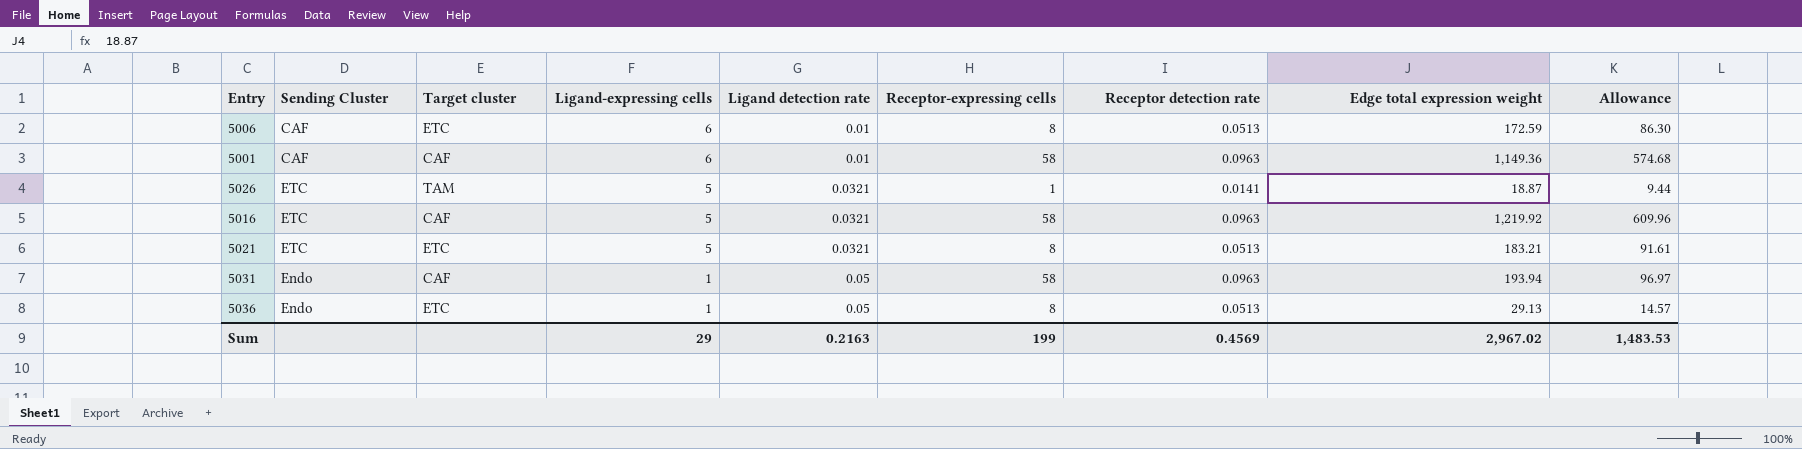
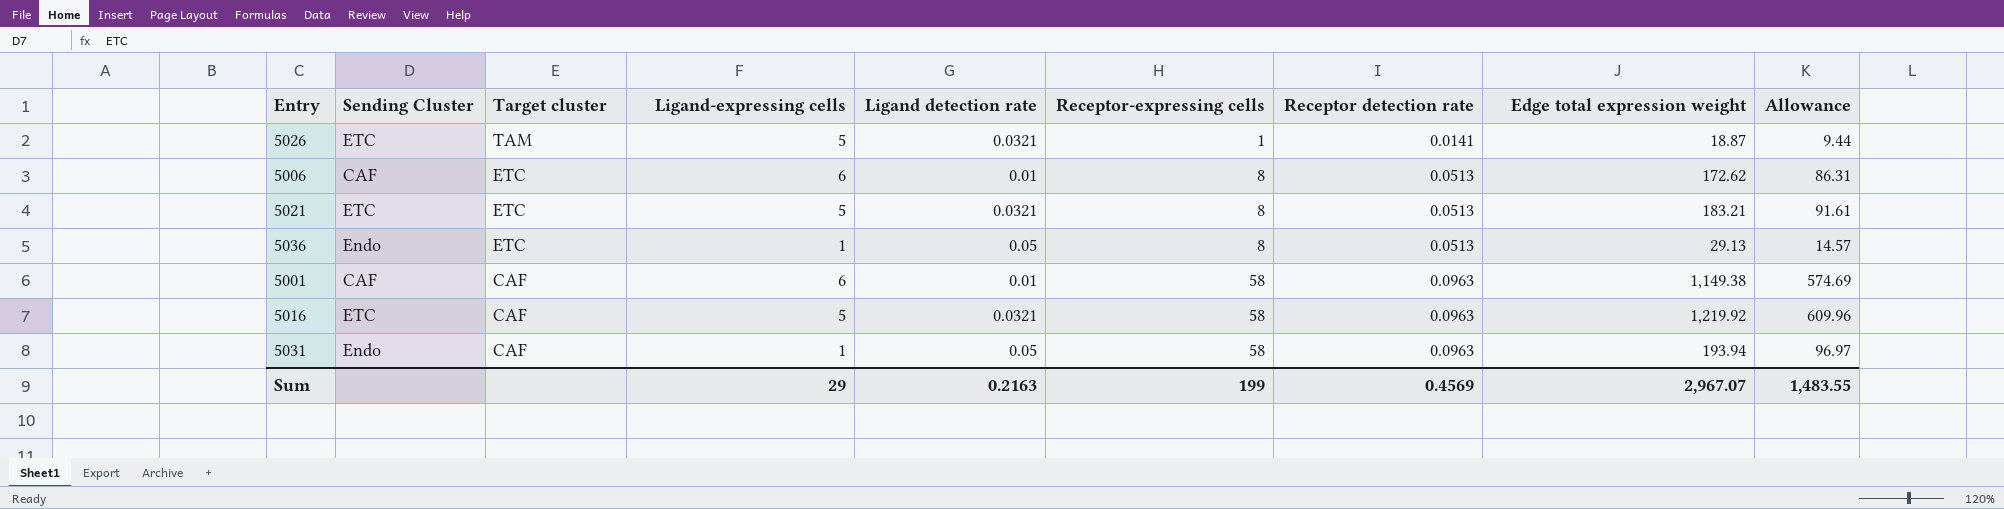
row order: Ligand-expressing cells descending -> Target cluster descending
5006 | Edge total expression weight: 172.59 -> 172.62
5006 | Allowance: 86.30 -> 86.31
5001 | Edge total expression weight: 1,149.36 -> 1,149.38
5001 | Allowance: 574.68 -> 574.69
Sum | Edge total expression weight: 2,967.02 -> 2,967.07
Sum | Allowance: 1,483.53 -> 1,483.55

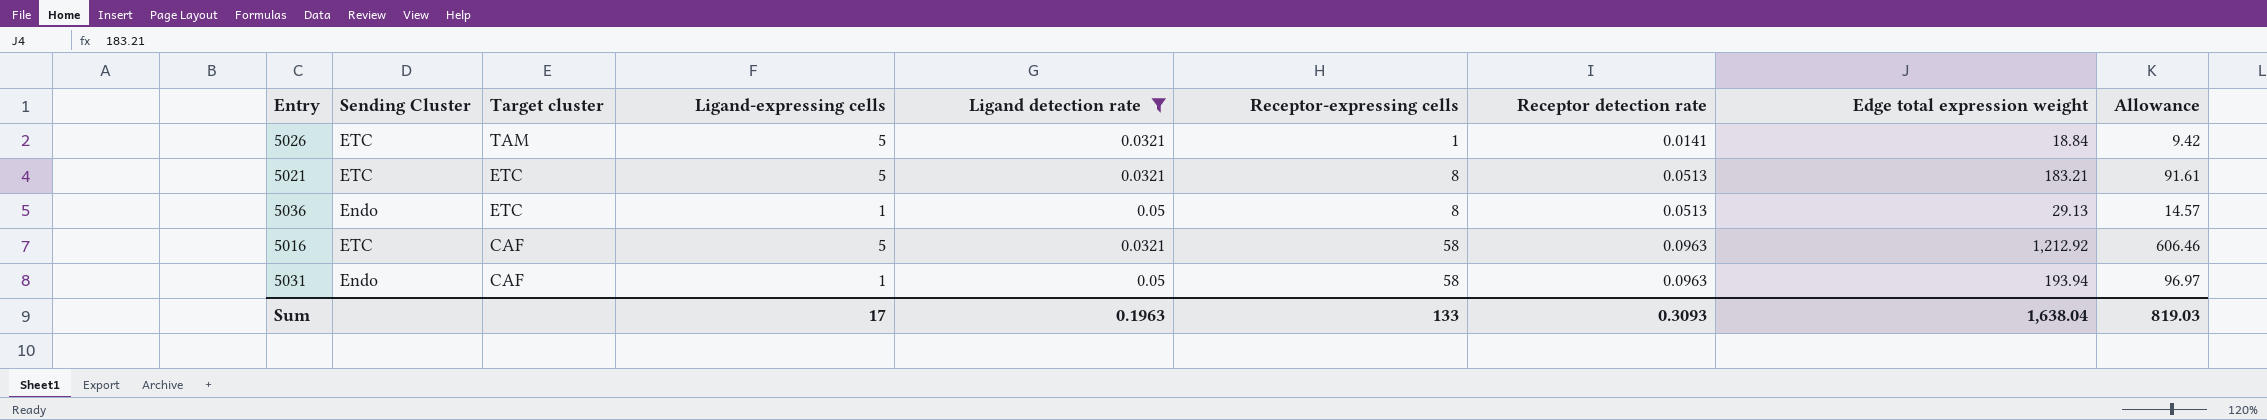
filter: none -> Ligand detection rate != 0.01
5026 | Edge total expression weight: 18.87 -> 18.84
5026 | Allowance: 9.44 -> 9.42
5016 | Edge total expression weight: 1,219.92 -> 1,212.92
5016 | Allowance: 609.96 -> 606.46
Sum | Ligand-expressing cells: 29 -> 17
Sum | Ligand detection rate: 0.2163 -> 0.1963
Sum | Receptor-expressing cells: 199 -> 133
Sum | Receptor detection rate: 0.4569 -> 0.3093
Sum | Edge total expression weight: 2,967.07 -> 1,638.04
Sum | Allowance: 1,483.55 -> 819.03

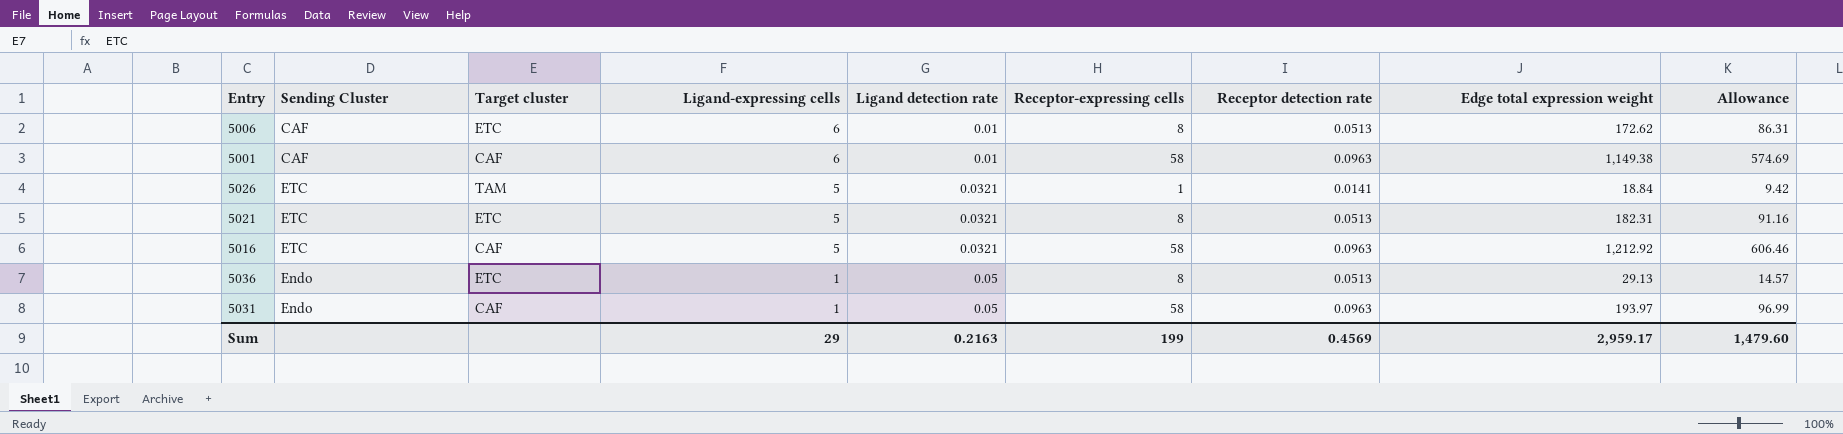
filter: Ligand detection rate != 0.01 -> none
row order: Target cluster descending -> Ligand-expressing cells descending
5021 | Edge total expression weight: 183.21 -> 182.31
5021 | Allowance: 91.61 -> 91.16
5031 | Edge total expression weight: 193.94 -> 193.97
5031 | Allowance: 96.97 -> 96.99
Sum | Ligand-expressing cells: 17 -> 29
Sum | Ligand detection rate: 0.1963 -> 0.2163
Sum | Receptor-expressing cells: 133 -> 199
Sum | Receptor detection rate: 0.3093 -> 0.4569
Sum | Edge total expression weight: 1,638.04 -> 2,959.17
Sum | Allowance: 819.03 -> 1,479.60

